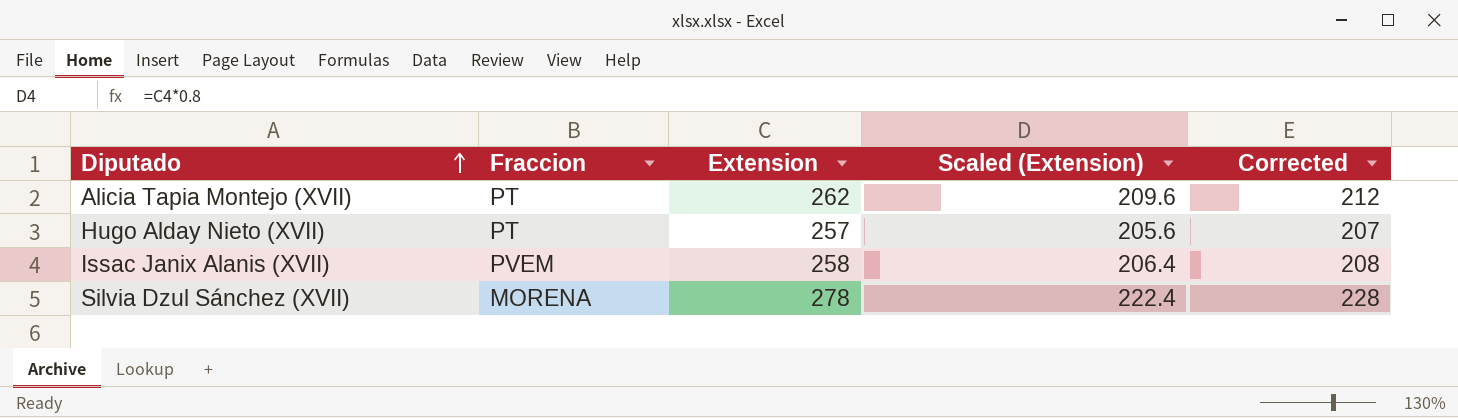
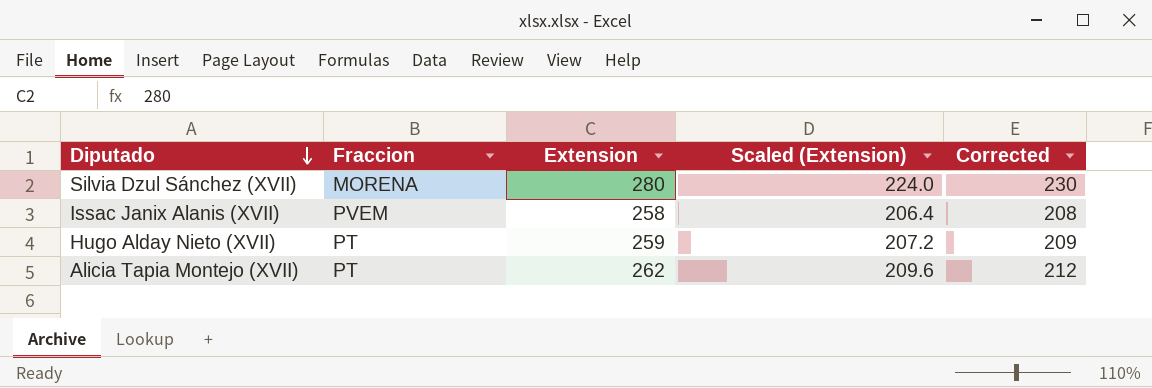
row order: Diputado ascending -> Diputado descending
Silvia Dzul Sánchez (XVII) | Extension: 278 -> 280
Silvia Dzul Sánchez (XVII) | Scaled (Extension): 222.4 -> 224.0
Silvia Dzul Sánchez (XVII) | Corrected: 228 -> 230
Hugo Alday Nieto (XVII) | Extension: 257 -> 259
Hugo Alday Nieto (XVII) | Scaled (Extension): 205.6 -> 207.2
Hugo Alday Nieto (XVII) | Corrected: 207 -> 209

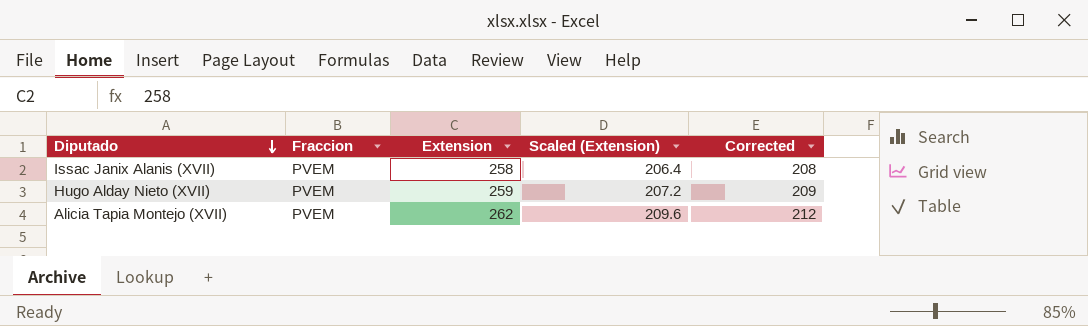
row Silvia Dzul Sánchez (XVII): MORENA | 280 | 224.0 | 230 -> none
Hugo Alday Nieto (XVII) | Fraccion: PT -> PVEM
Alicia Tapia Montejo (XVII) | Fraccion: PT -> PVEM

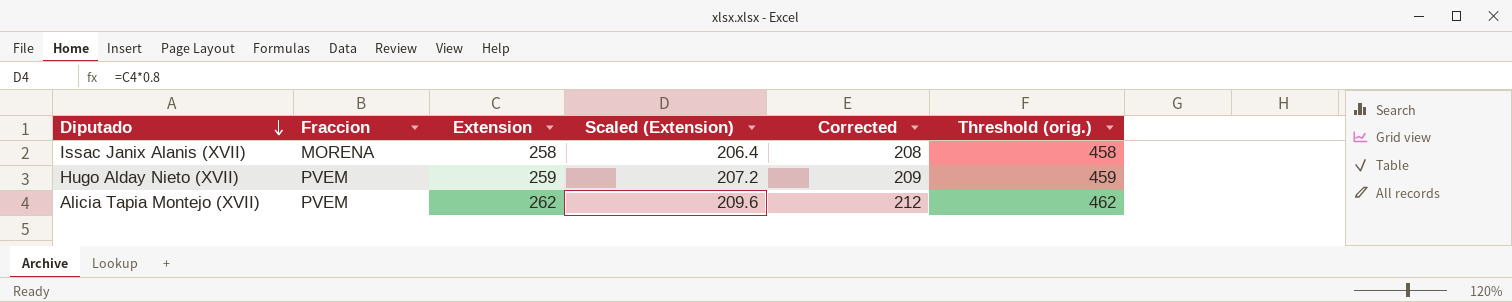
column Threshold (orig.) | formula: none -> [Extension] + 200
Issac Janix Alanis (XVII) | Fraccion: PVEM -> MORENA

